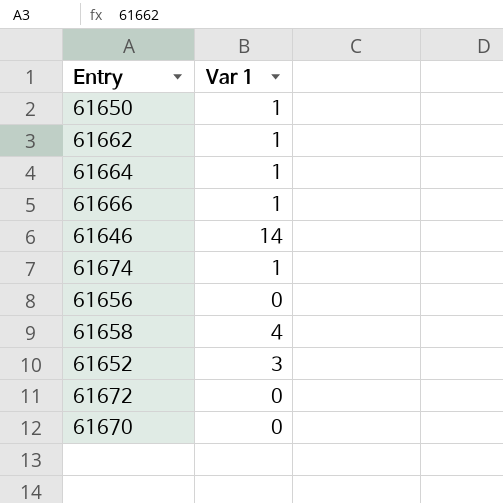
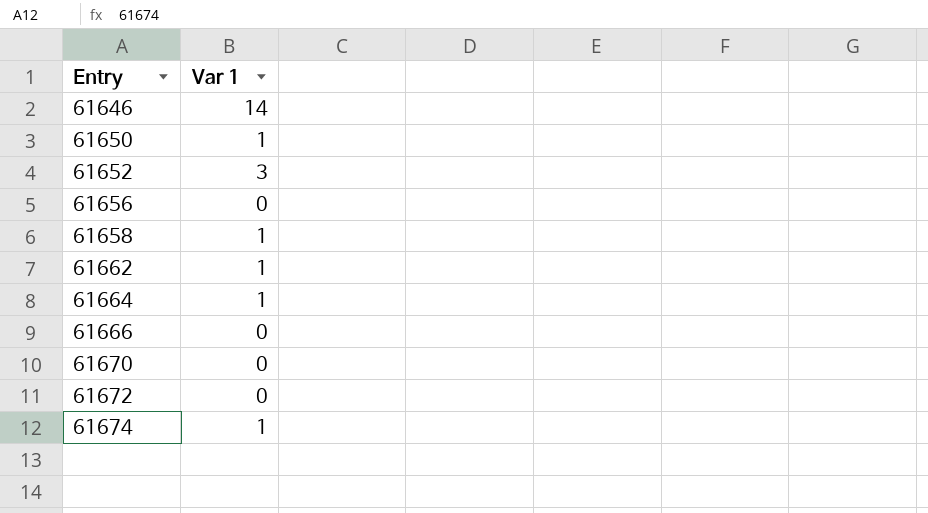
row order: none -> Entry ascending
61658 | Var 1: 4 -> 1
61666 | Var 1: 1 -> 0

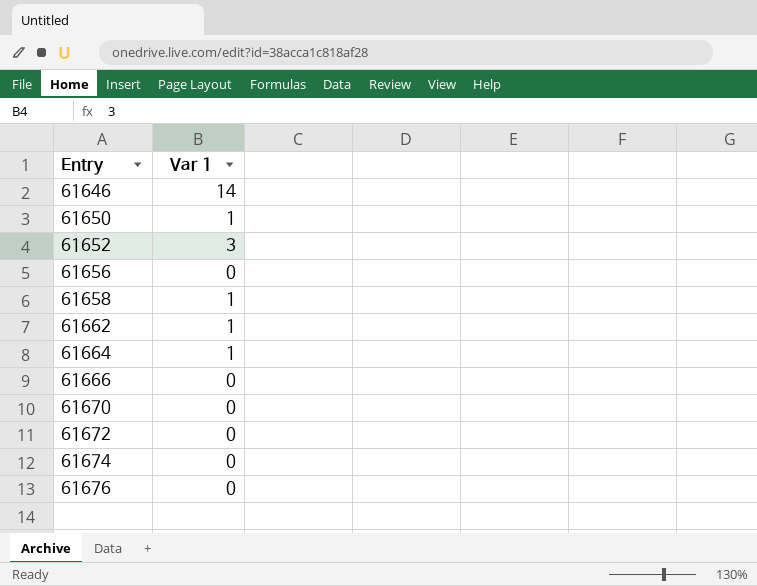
61674 | Var 1: 1 -> 0
row 61676: none -> 0

